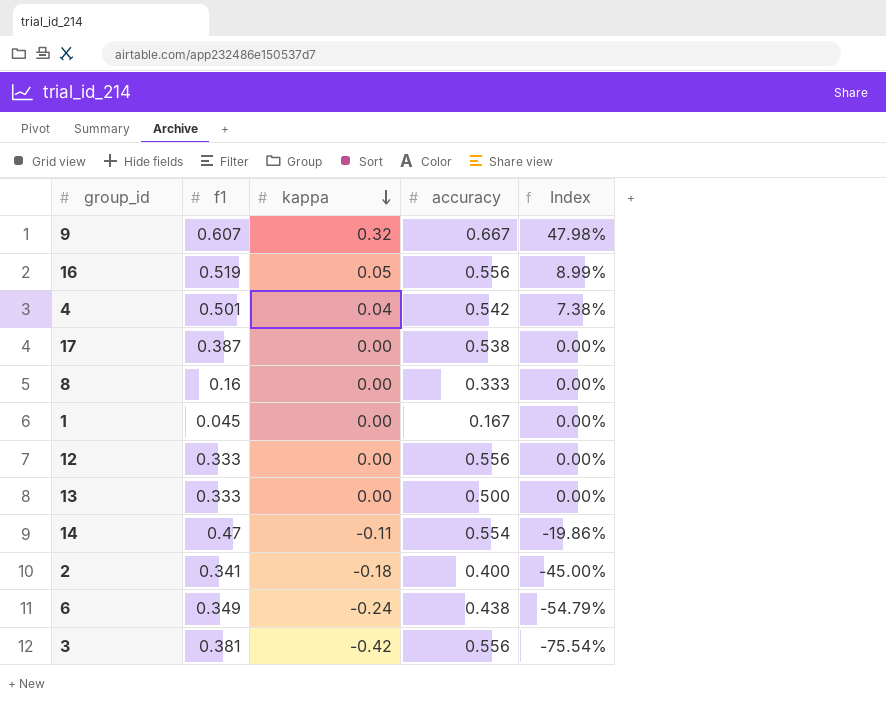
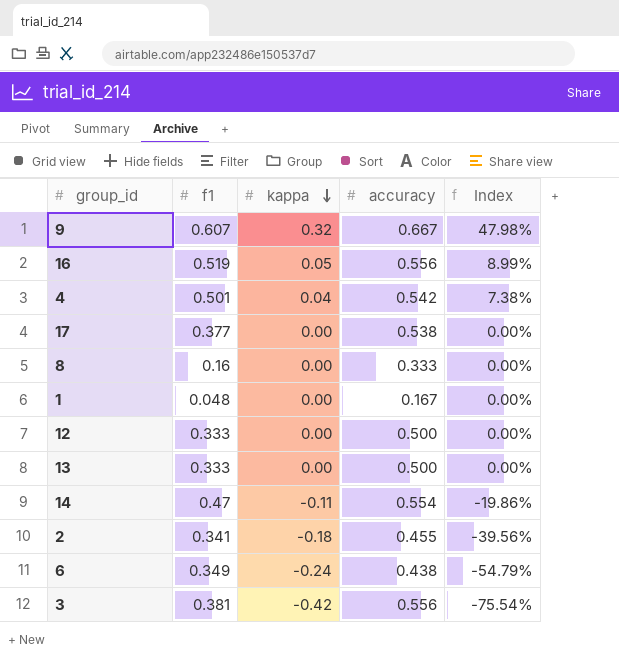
17 | f1: 0.387 -> 0.377
1 | f1: 0.045 -> 0.048
12 | accuracy: 0.556 -> 0.500
2 | accuracy: 0.400 -> 0.455
2 | Index: -45.00% -> -39.56%

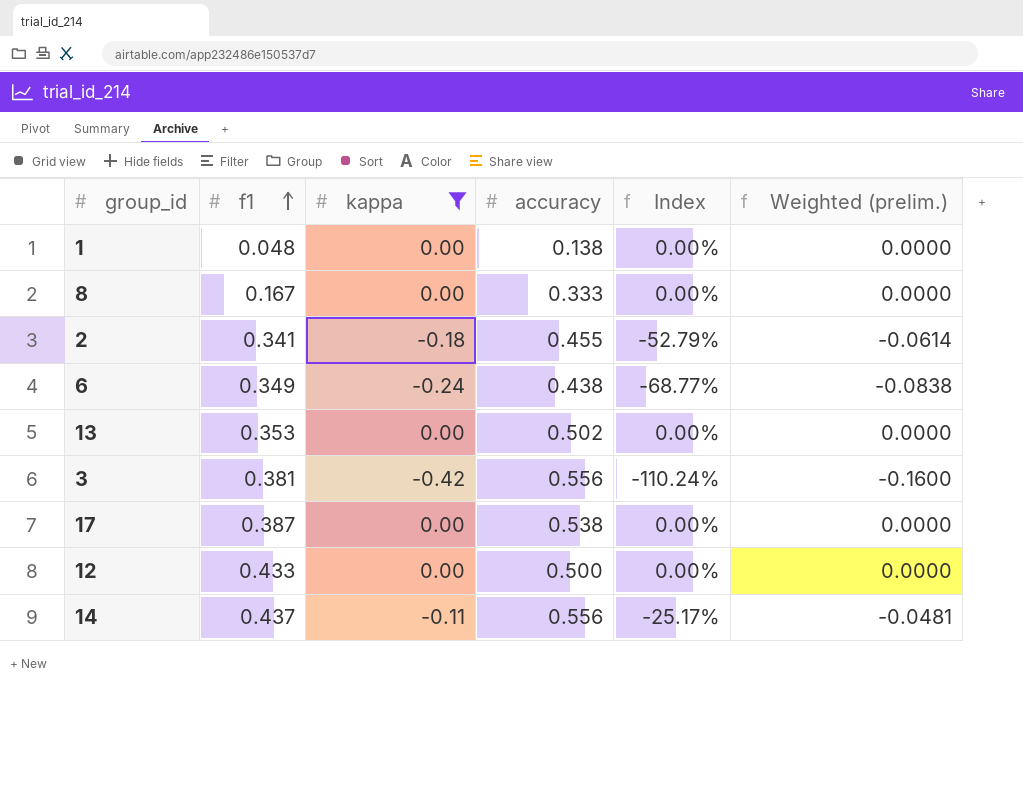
filter: none -> kappa <= 0.00
row order: kappa descending -> f1 ascending
column Index | formula: [kappa] / [accuracy] -> [kappa] / [f1]
column Weighted (prelim.) | formula: none -> [f1] * [kappa]
1 | accuracy: 0.167 -> 0.138
8 | f1: 0.16 -> 0.167
13 | f1: 0.333 -> 0.353
13 | accuracy: 0.500 -> 0.502
17 | f1: 0.377 -> 0.387
12 | f1: 0.333 -> 0.433
14 | f1: 0.47 -> 0.437
14 | accuracy: 0.554 -> 0.556

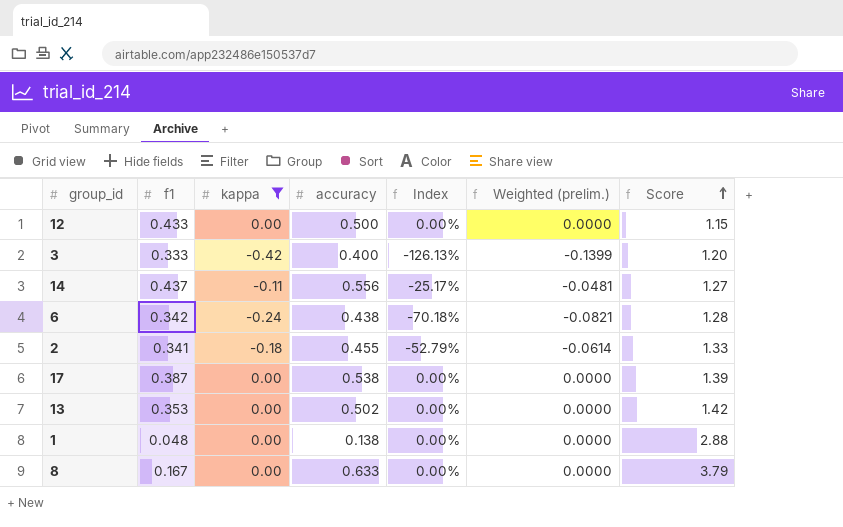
row order: f1 ascending -> Score ascending
column Score | formula: none -> [accuracy] / [f1]
3 | f1: 0.381 -> 0.333
3 | accuracy: 0.556 -> 0.400
3 | Index: -110.24% -> -126.13%
3 | Weighted (prelim.): -0.1600 -> -0.1399
6 | f1: 0.349 -> 0.342
6 | Index: -68.77% -> -70.18%
6 | Weighted (prelim.): -0.0838 -> -0.0821
8 | accuracy: 0.333 -> 0.633

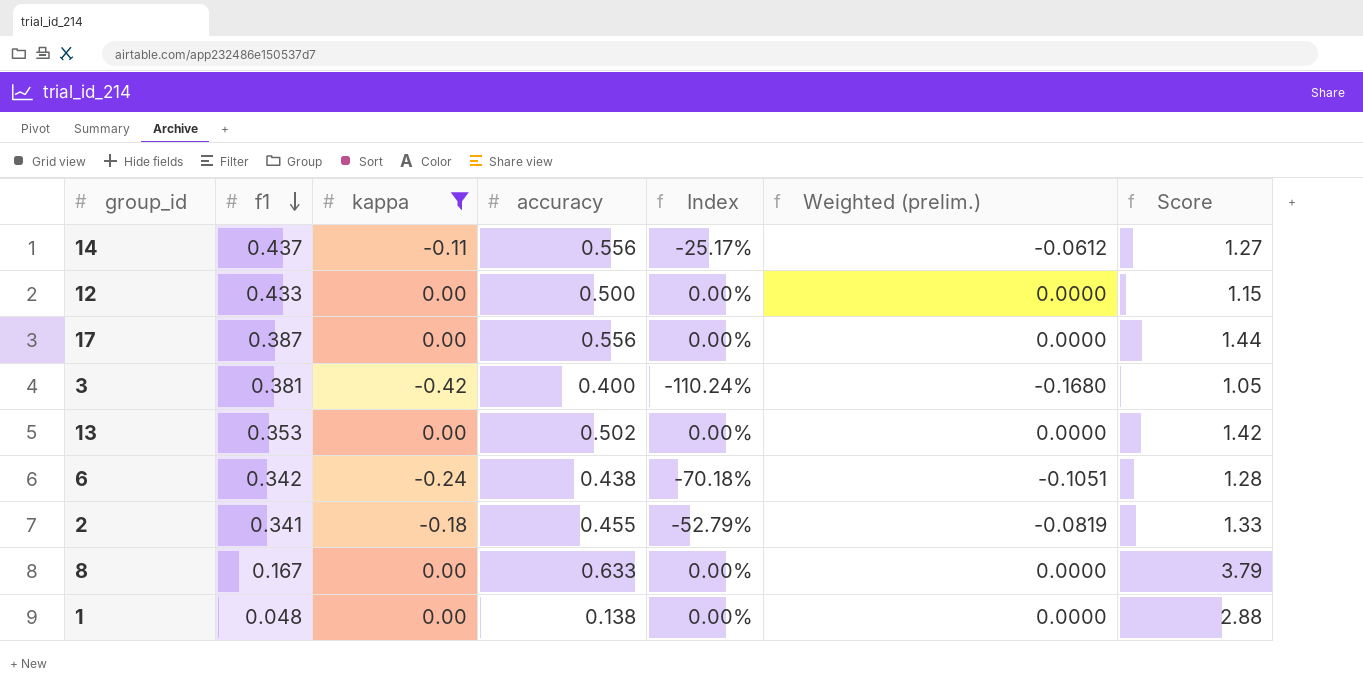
row order: Score ascending -> f1 descending
column Weighted (prelim.) | formula: [f1] * [kappa] -> [kappa] * [accuracy]
17 | accuracy: 0.538 -> 0.556
17 | Score: 1.39 -> 1.44
3 | f1: 0.333 -> 0.381
3 | Index: -126.13% -> -110.24%
3 | Score: 1.20 -> 1.05

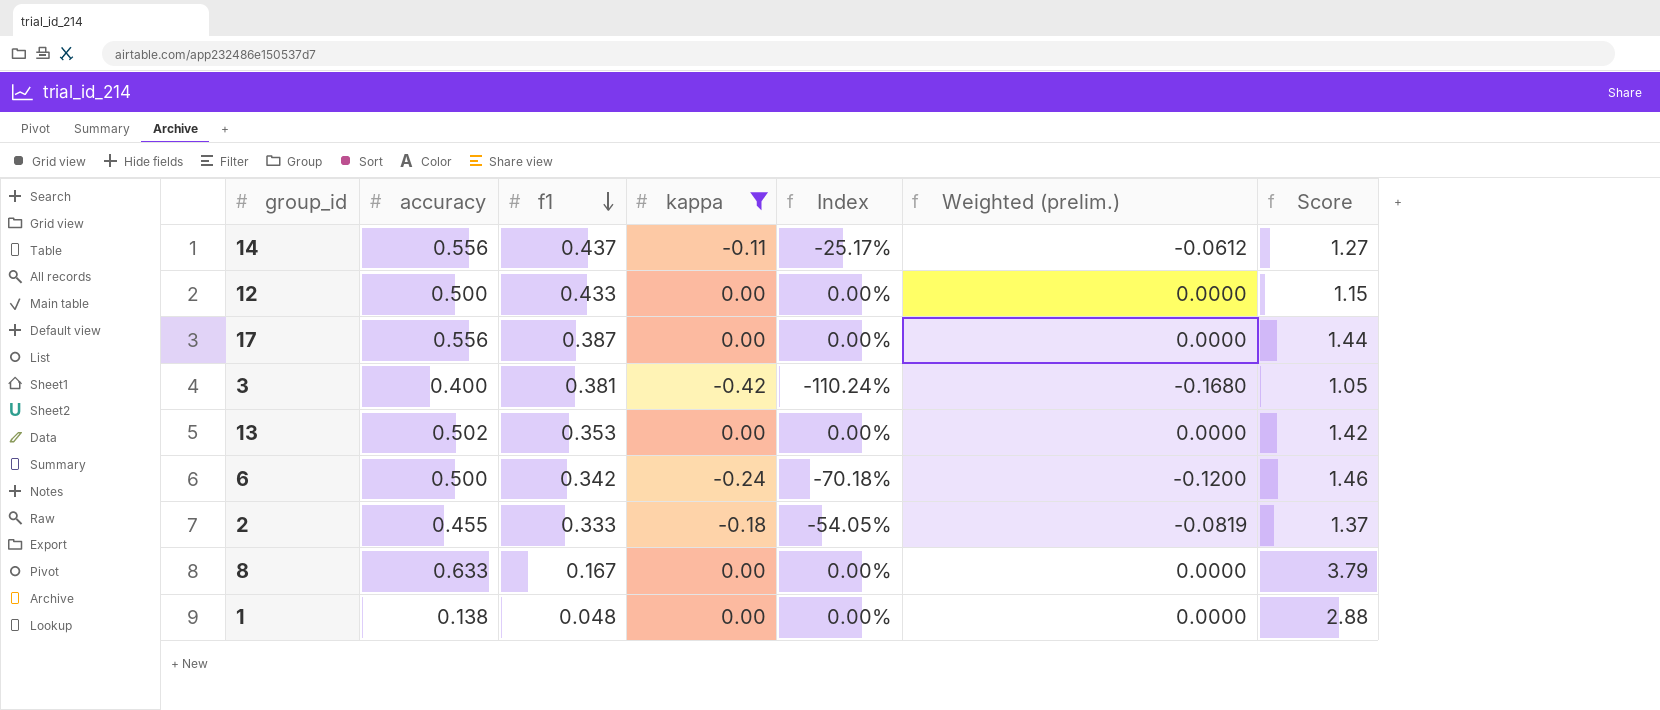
column accuracy | position: 4 -> 2
6 | accuracy: 0.438 -> 0.500
6 | Weighted (prelim.): -0.1051 -> -0.1200
6 | Score: 1.28 -> 1.46
2 | f1: 0.341 -> 0.333
2 | Index: -52.79% -> -54.05%
2 | Score: 1.33 -> 1.37

